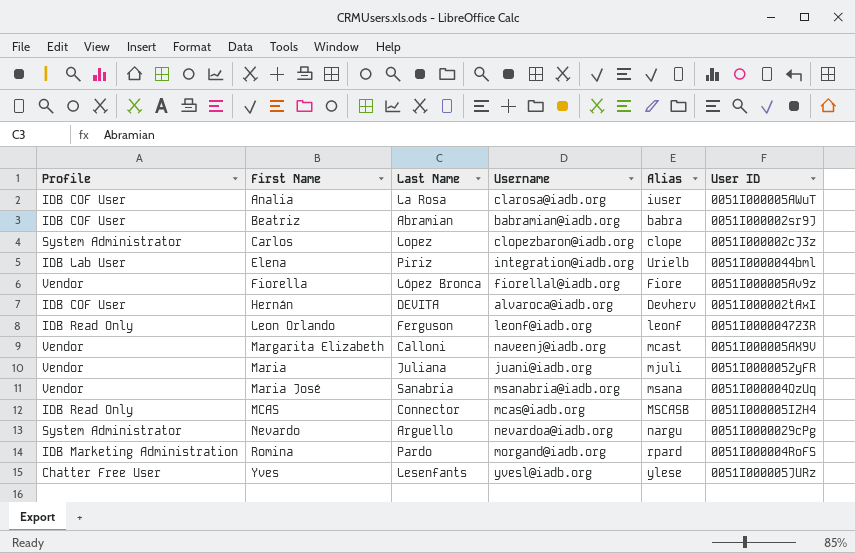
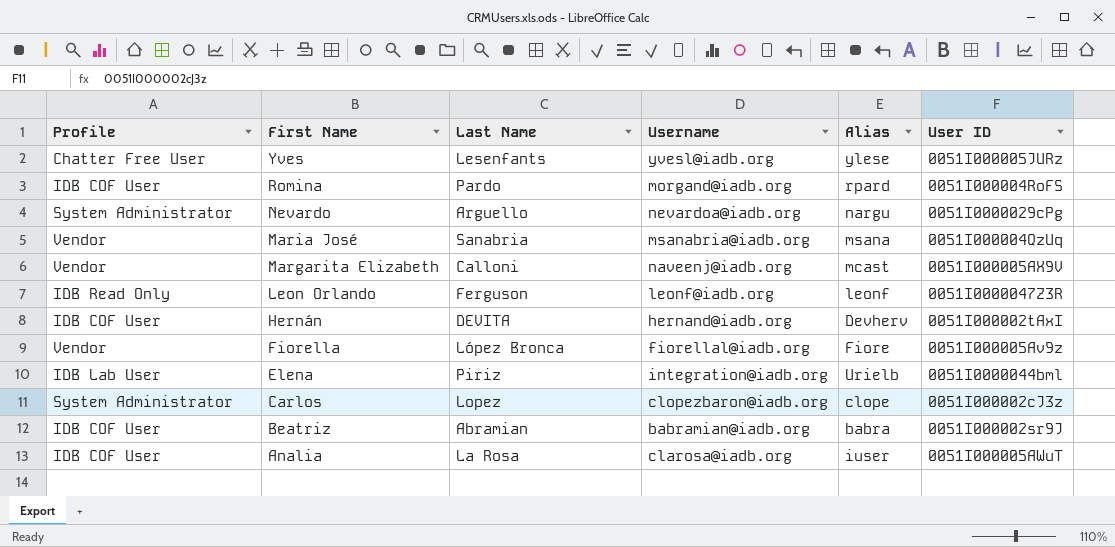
row order: First Name ascending -> First Name descending
row Maria: Vendor | Juliana | juani@iadb.org | mjuli | 0051I000005ZyFR -> none
row MCAS: IDB Read Only | Connector | mcas@iadb.org | MSCASB | 0051I000005IZH4 -> none
Romina | Profile: IDB Marketing Administration -> IDB COF User
Hernán | Username: alvaroca@iadb.org -> hernand@iadb.org

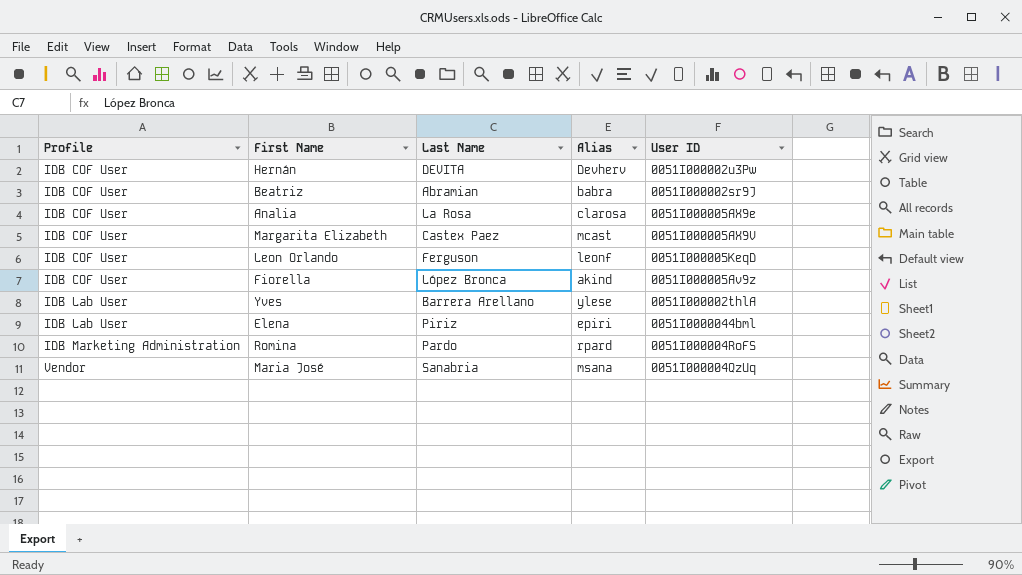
row order: First Name descending -> Profile ascending
column Username | position: 4 -> none
row Nevardo: System Administrator | Arguello | nevardoa@iadb.org | nargu | 0051I0000029cPg -> none
row Carlos: System Administrator | Lopez | clopezbaron@iadb.org | clope | 0051I000002cJ3z -> none
Hernán | User ID: 0051I000002tAxI -> 0051I000002u3Pw
Analia | Alias: iuser -> clarosa
Analia | User ID: 0051I000005AWuT -> 0051I000005AX9e
Margarita Elizabeth | Profile: Vendor -> IDB COF User
Margarita Elizabeth | Last Name: Calloni -> Castex Paez
Leon Orlando | Profile: IDB Read Only -> IDB COF User
Leon Orlando | User ID: 0051I0000047Z3R -> 0051I000005KeqD
Fiorella | Profile: Vendor -> IDB COF User
Fiorella | Alias: Fiore -> akind
Yves | Profile: Chatter Free User -> IDB Lab User
Yves | Last Name: Lesenfants -> Barrera Arellano
Yves | User ID: 0051I000005JURz -> 0051I000002thlA
Elena | Alias: Urielb -> epiri
Romina | Profile: IDB COF User -> IDB Marketing Administration

